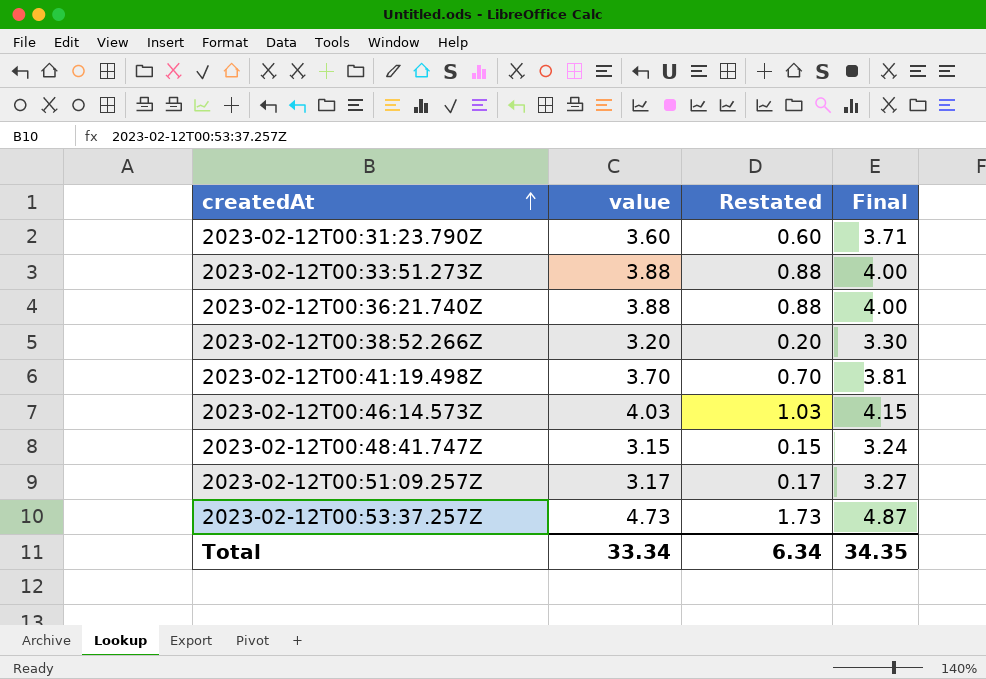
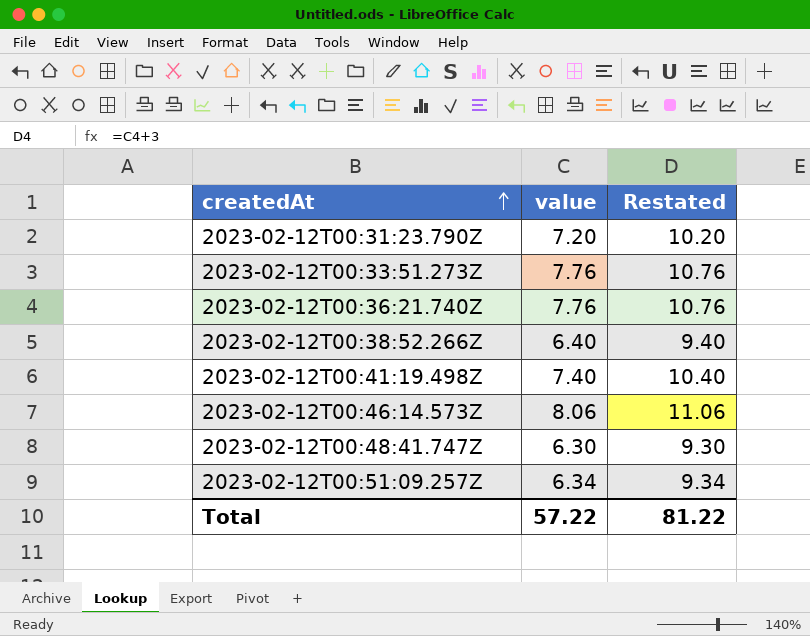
column Final | formula: [value] * 1.03 -> none
column Restated | formula: [value] - 3 -> [value] + 3
row 2023-02-12T00:53:37.257Z: 4.73 | 1.73 | 4.87 -> none
2023-02-12T00:31:23.790Z | value: 3.60 -> 7.20
2023-02-12T00:33:51.273Z | value: 3.88 -> 7.76
2023-02-12T00:36:21.740Z | value: 3.88 -> 7.76
2023-02-12T00:38:52.266Z | value: 3.20 -> 6.40
2023-02-12T00:41:19.498Z | value: 3.70 -> 7.40
2023-02-12T00:46:14.573Z | value: 4.03 -> 8.06
2023-02-12T00:48:41.747Z | value: 3.15 -> 6.30
2023-02-12T00:51:09.257Z | value: 3.17 -> 6.34
Total | value: 33.34 -> 57.22
Total | Restated: 6.34 -> 81.22

